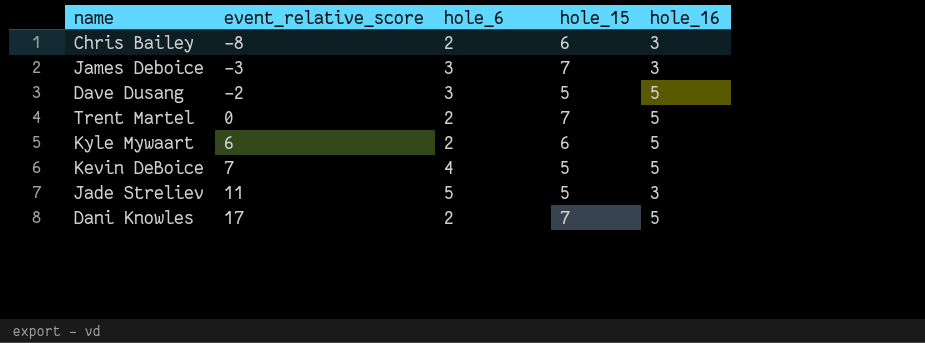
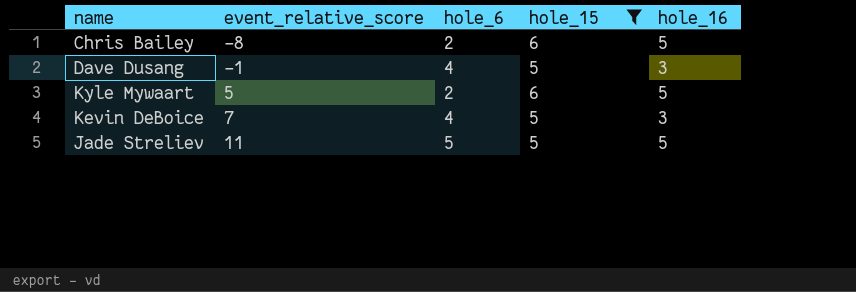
filter: none -> hole_15 != 7
Chris Bailey | hole_16: 3 -> 5
Dave Dusang | event_relative_score: -2 -> -1
Dave Dusang | hole_6: 3 -> 4
Dave Dusang | hole_16: 5 -> 3
Kyle Mywaart | event_relative_score: 6 -> 5
Kevin DeBoice | hole_16: 5 -> 3
Jade Streliev | hole_16: 3 -> 5

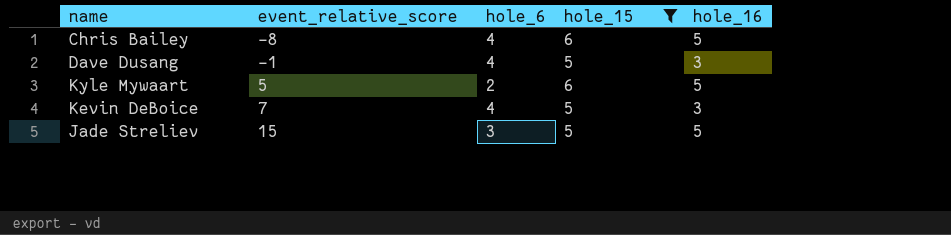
Chris Bailey | hole_6: 2 -> 4
Jade Streliev | event_relative_score: 11 -> 15
Jade Streliev | hole_6: 5 -> 3

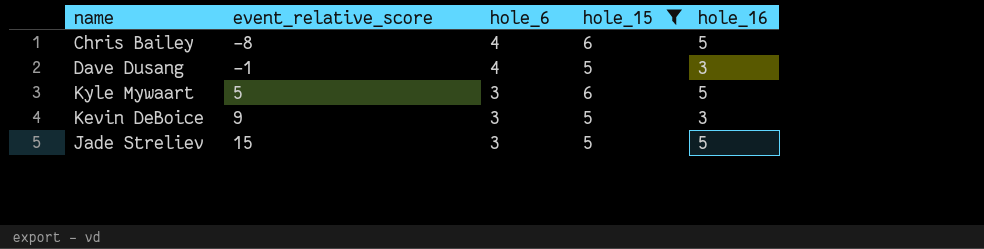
Kyle Mywaart | hole_6: 2 -> 3
Kevin DeBoice | event_relative_score: 7 -> 9
Kevin DeBoice | hole_6: 4 -> 3

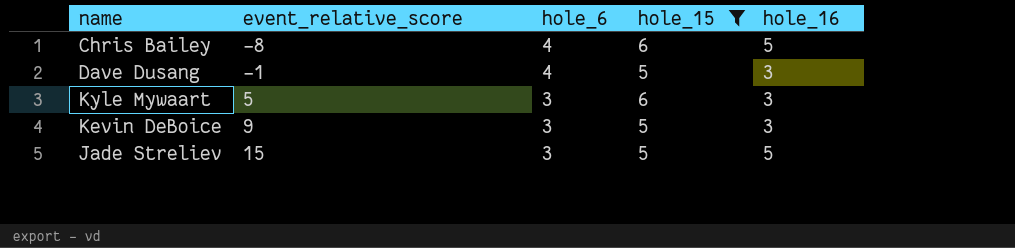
Kyle Mywaart | hole_16: 5 -> 3

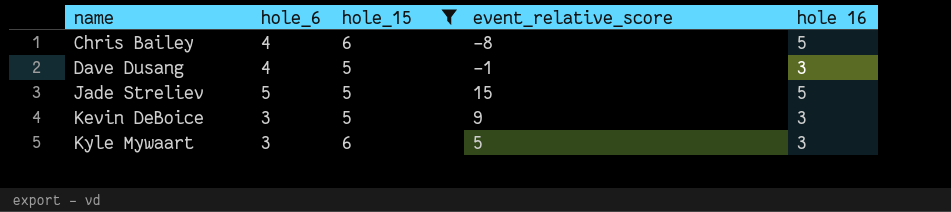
row order: event_relative_score ascending -> name ascending
column event_relative_score | position: 2 -> 4
column name: hole_16 -> hole 16
Jade Streliev | hole_6: 3 -> 5

